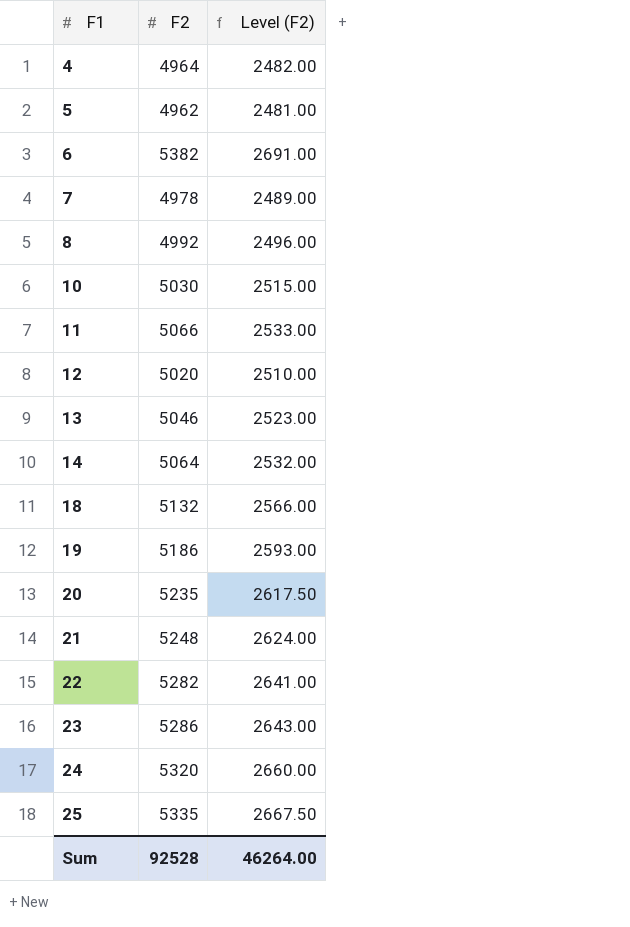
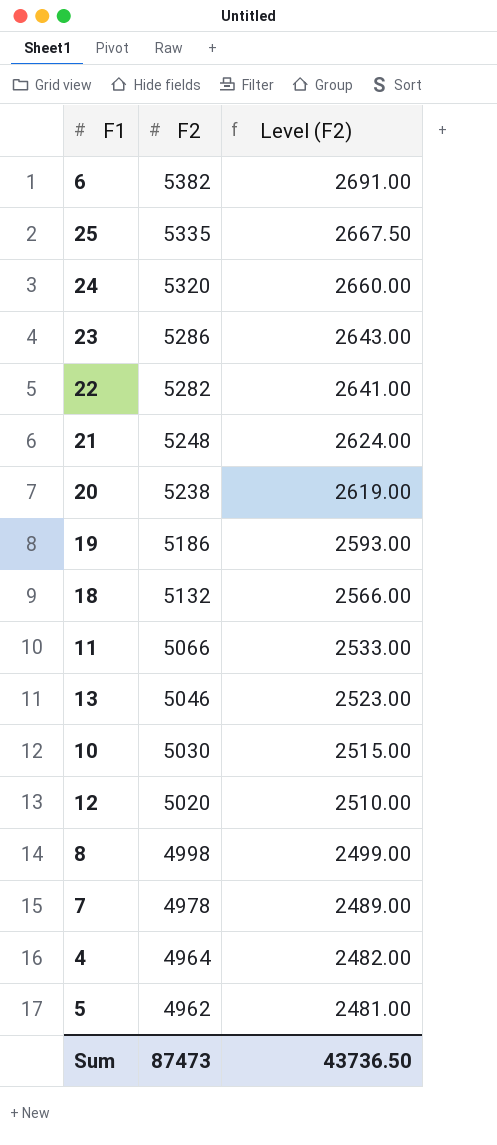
row order: F1 ascending -> F2 descending
row 14: 5064 | 2532.00 -> none
20 | F2: 5235 -> 5238
20 | Level (F2): 2617.50 -> 2619.00
8 | F2: 4992 -> 4998
8 | Level (F2): 2496.00 -> 2499.00
Sum | F2: 92528 -> 87473
Sum | Level (F2): 46264.00 -> 43736.50

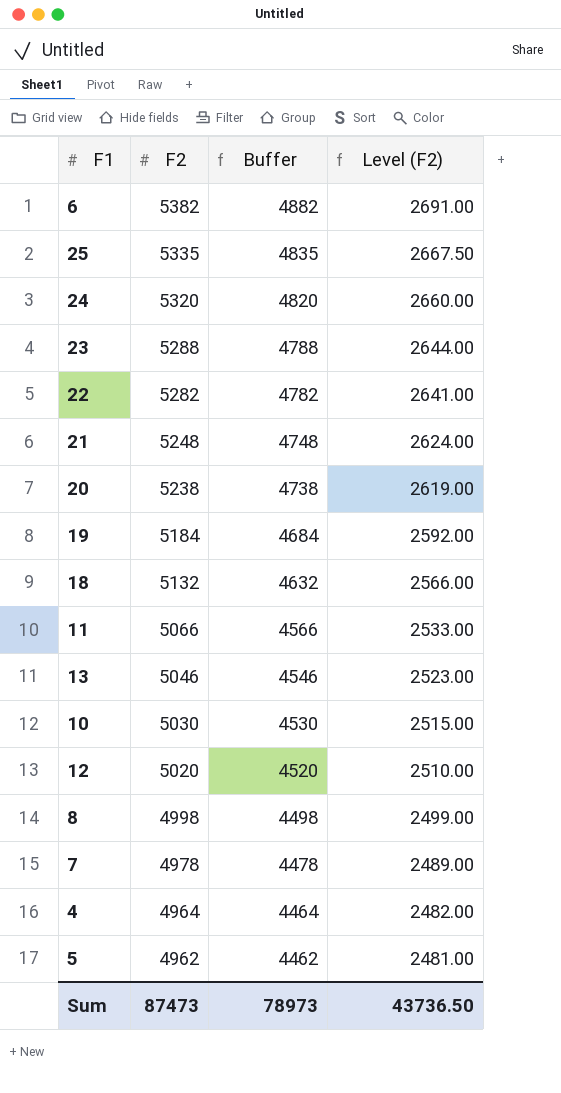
column Buffer | formula: none -> [F2] - 500
23 | F2: 5286 -> 5288
23 | Level (F2): 2643.00 -> 2644.00
19 | F2: 5186 -> 5184
19 | Level (F2): 2593.00 -> 2592.00

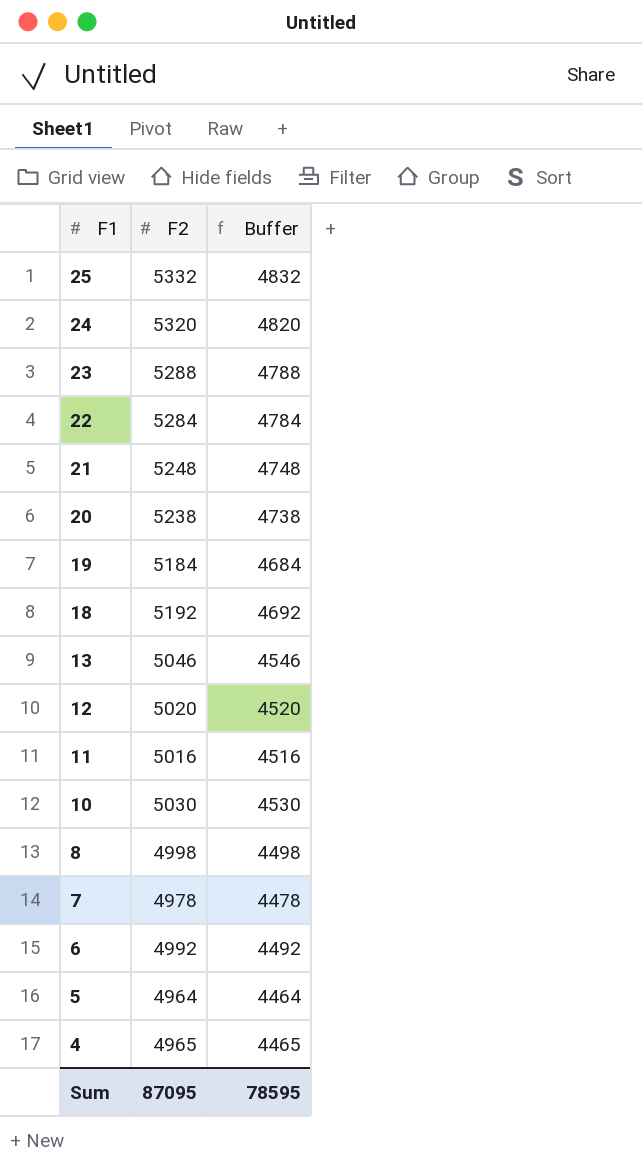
row order: F2 descending -> F1 descending
column Level (F2) | formula: [F2] * 0.5 -> none
25 | F2: 5335 -> 5332
25 | Buffer: 4835 -> 4832
22 | F2: 5282 -> 5284
22 | Buffer: 4782 -> 4784
18 | F2: 5132 -> 5192
18 | Buffer: 4632 -> 4692
11 | F2: 5066 -> 5016
11 | Buffer: 4566 -> 4516
6 | F2: 5382 -> 4992
6 | Buffer: 4882 -> 4492
5 | F2: 4962 -> 4964
5 | Buffer: 4462 -> 4464
4 | F2: 4964 -> 4965
4 | Buffer: 4464 -> 4465
Sum | F2: 87473 -> 87095
Sum | Buffer: 78973 -> 78595

